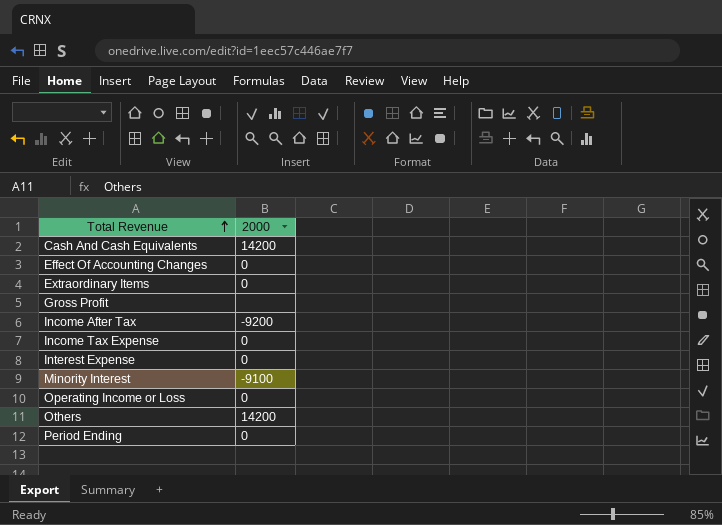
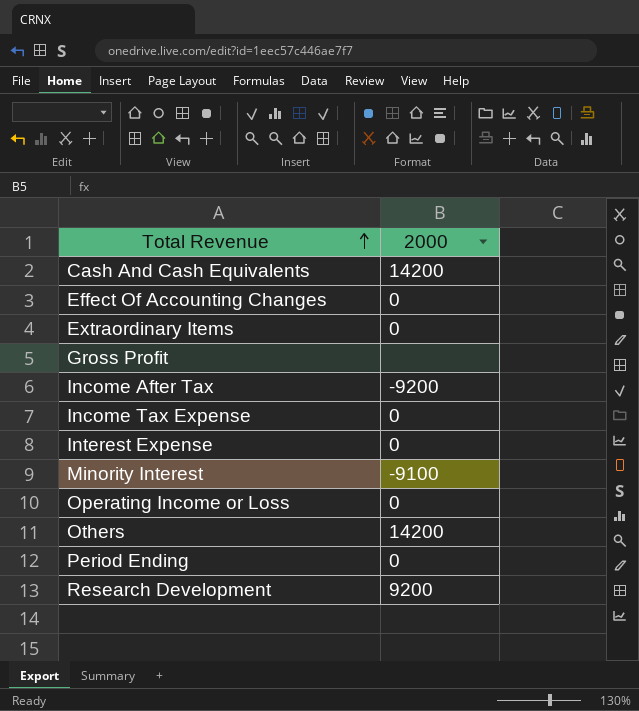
row Research Development: none -> 9200

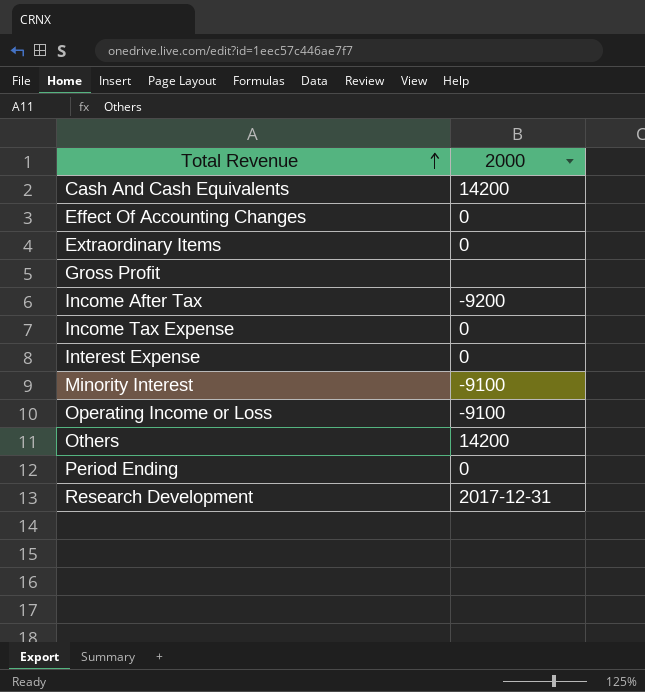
Operating Income or Loss | 2000: 0 -> -9100
Research Development | 2000: 9200 -> 2017-12-31

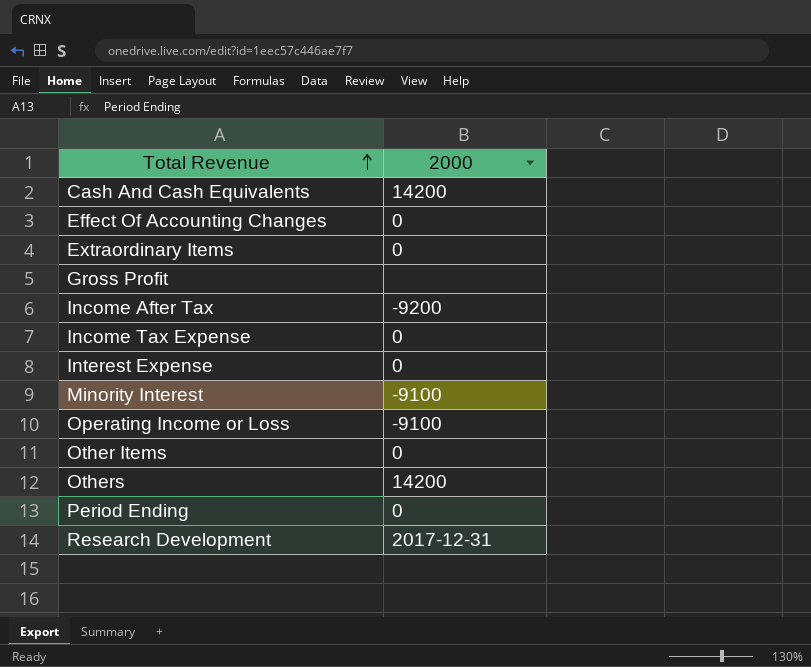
row Other Items: none -> 0

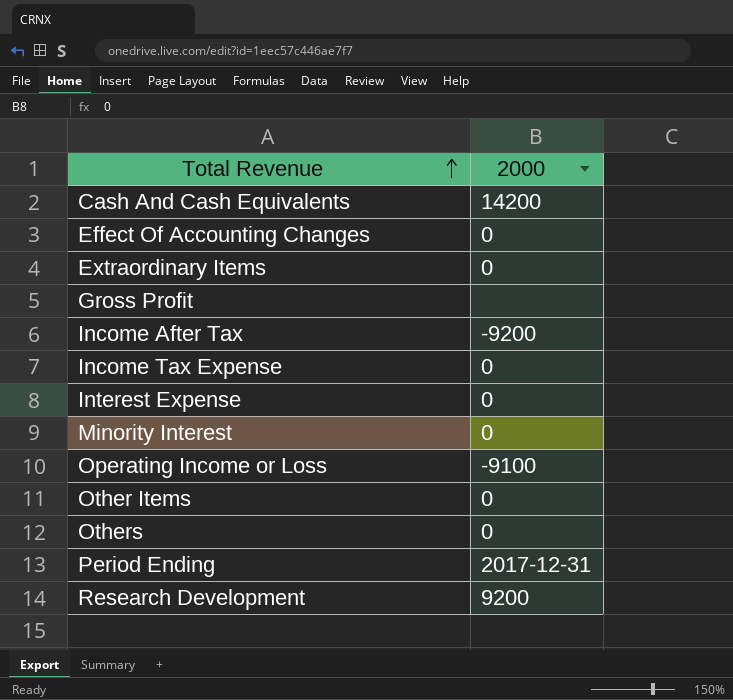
Minority Interest | 2000: -9100 -> 0
Others | 2000: 14200 -> 0
Period Ending | 2000: 0 -> 2017-12-31
Research Development | 2000: 2017-12-31 -> 9200

